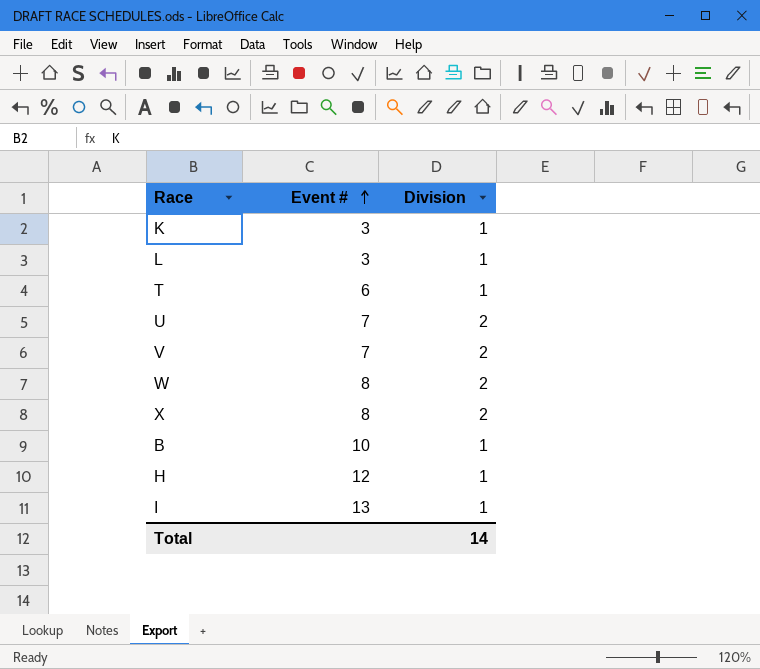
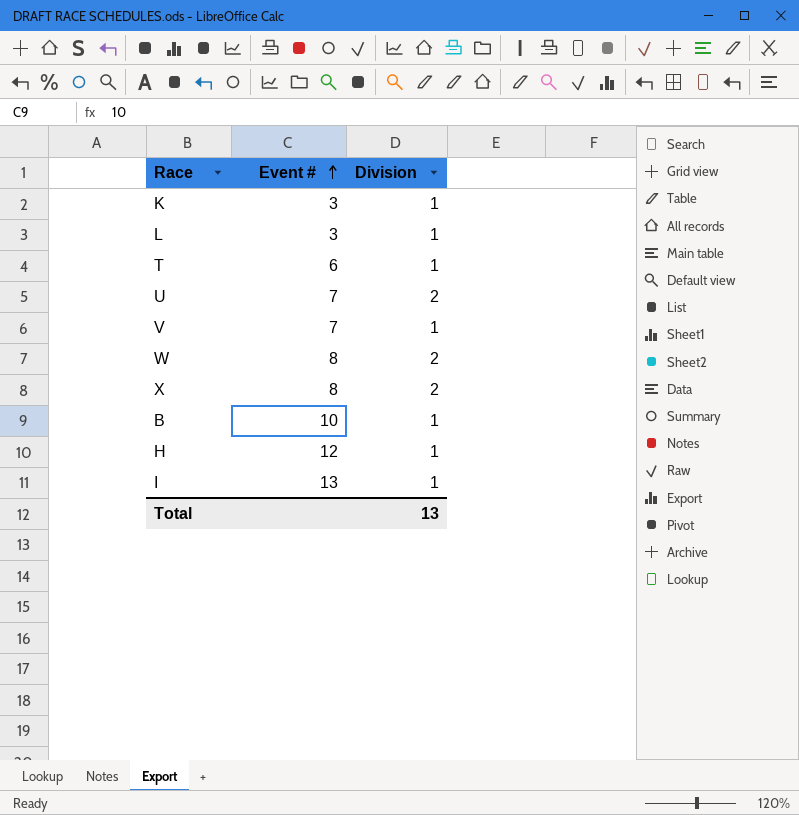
V | Division: 2 -> 1
Total | Division: 14 -> 13

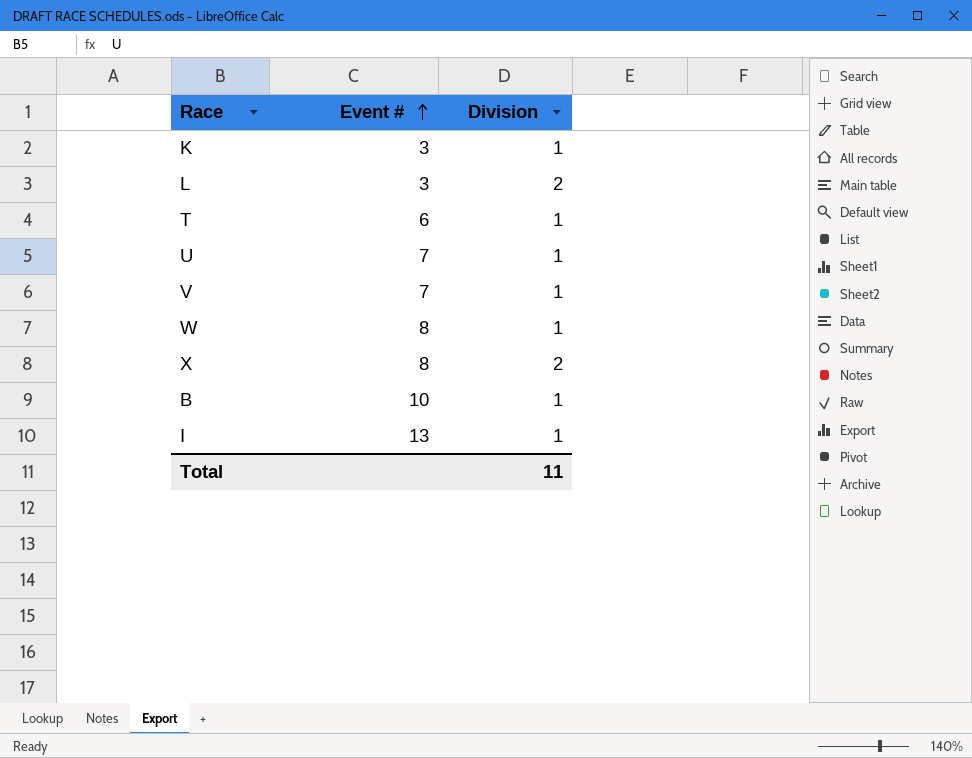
row H: 12 | 1 -> none
L | Division: 1 -> 2
U | Division: 2 -> 1
W | Division: 2 -> 1
Total | Division: 13 -> 11

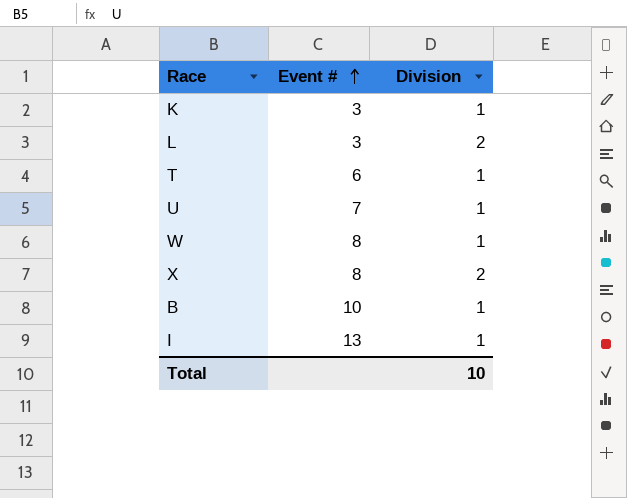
row V: 7 | 1 -> none
Total | Division: 11 -> 10

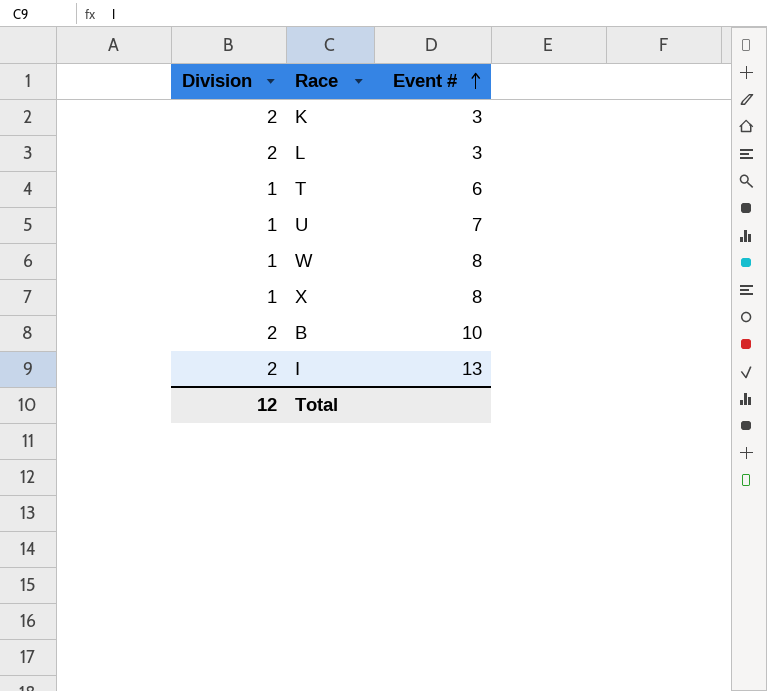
column Division | position: 3 -> 1
K | Division: 1 -> 2
X | Division: 2 -> 1
B | Division: 1 -> 2
I | Division: 1 -> 2
Total | Division: 10 -> 12

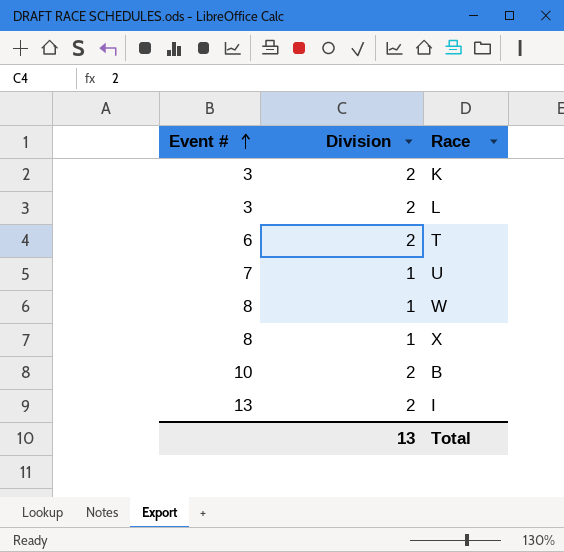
column Event # | position: 3 -> 1
T | Division: 1 -> 2
Total | Division: 12 -> 13

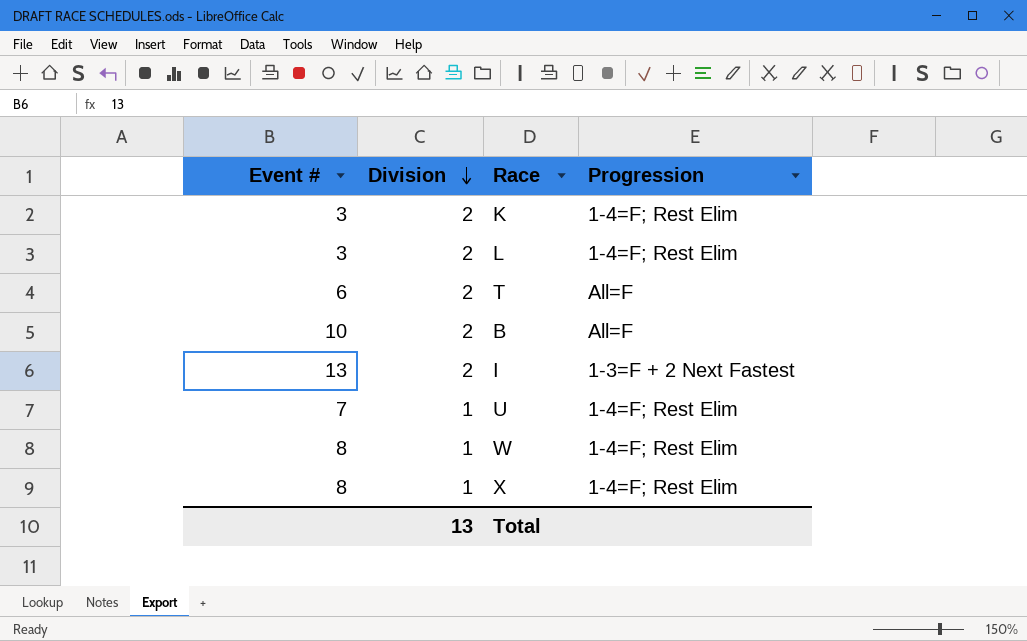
row order: Event # ascending -> Division descending
column Progression | position: none -> 4

